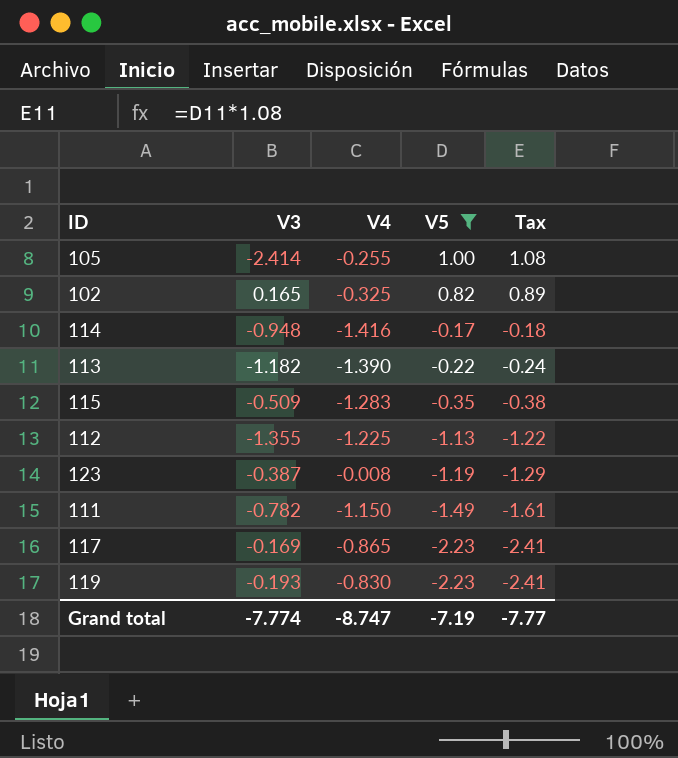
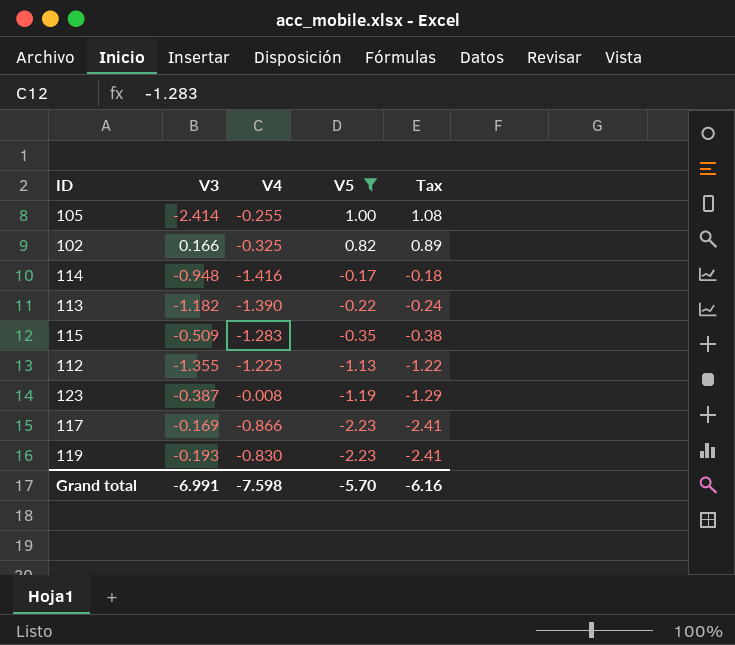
row 111: -0.782 | -1.150 | -1.49 | -1.61 -> none
102 | V3: 0.165 -> 0.166
117 | V4: -0.865 -> -0.866
Grand total | V3: -7.774 -> -6.991
Grand total | V4: -8.747 -> -7.598
Grand total | V5: -7.19 -> -5.70
Grand total | Tax: -7.77 -> -6.16

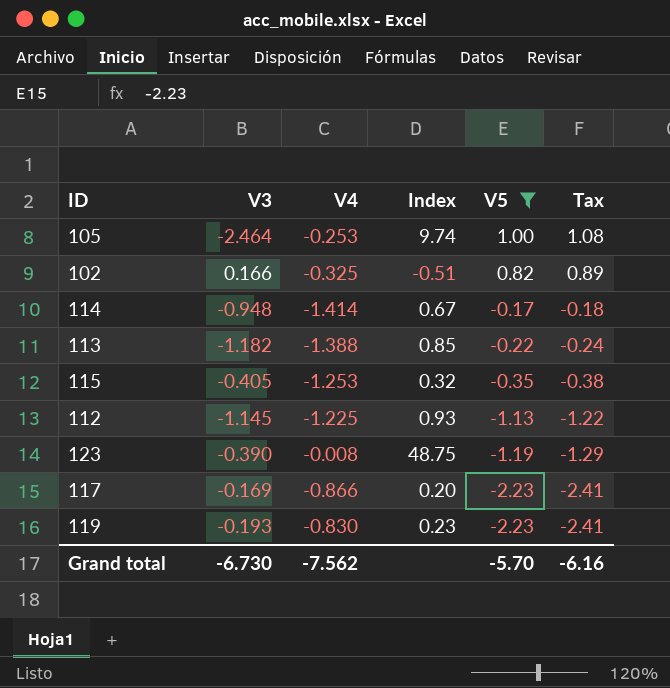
column Index | formula: none -> [V3] / [V4]
105 | V3: -2.414 -> -2.464
105 | V4: -0.255 -> -0.253
114 | V4: -1.416 -> -1.414
113 | V4: -1.390 -> -1.388
115 | V3: -0.509 -> -0.405
115 | V4: -1.283 -> -1.253
112 | V3: -1.355 -> -1.145
123 | V3: -0.387 -> -0.390
Grand total | V3: -6.991 -> -6.730
Grand total | V4: -7.598 -> -7.562

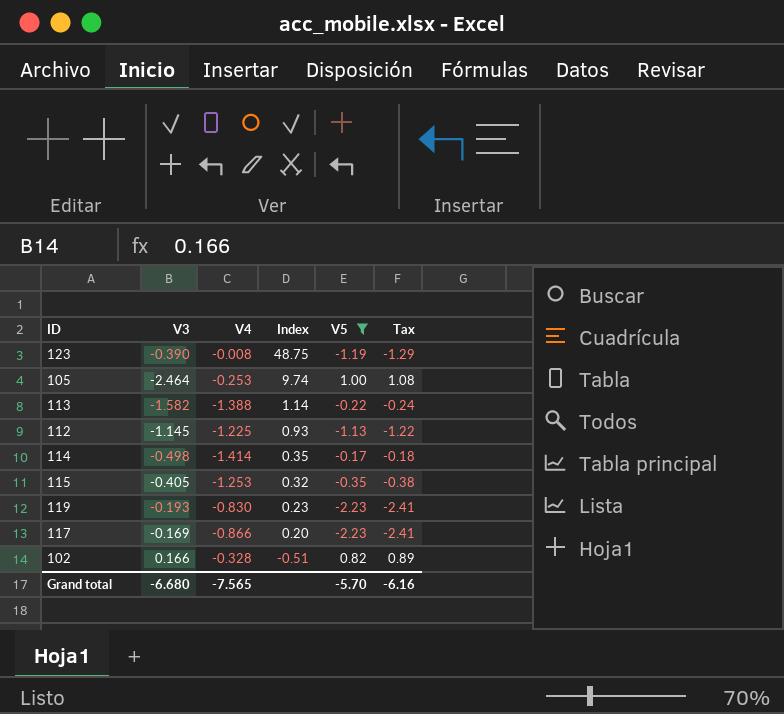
row order: V5 descending -> Index descending
113 | V3: -1.182 -> -1.582
113 | Index: 0.85 -> 1.14
114 | V3: -0.948 -> -0.498
114 | Index: 0.67 -> 0.35
102 | V4: -0.325 -> -0.328
Grand total | V3: -6.730 -> -6.680
Grand total | V4: -7.562 -> -7.565

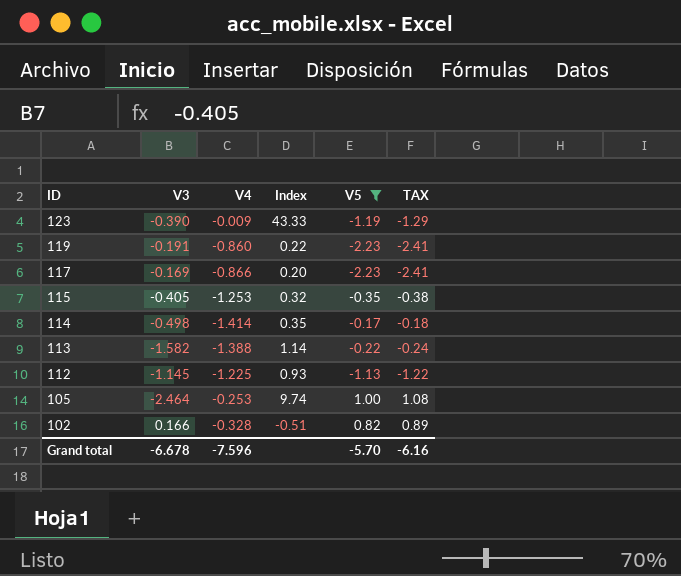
row order: Index descending -> ID descending
column name: Tax -> TAX
123 | V4: -0.008 -> -0.009
123 | Index: 48.75 -> 43.33
119 | V3: -0.193 -> -0.191
119 | V4: -0.830 -> -0.860
119 | Index: 0.23 -> 0.22
Grand total | V3: -6.680 -> -6.678
Grand total | V4: -7.565 -> -7.596

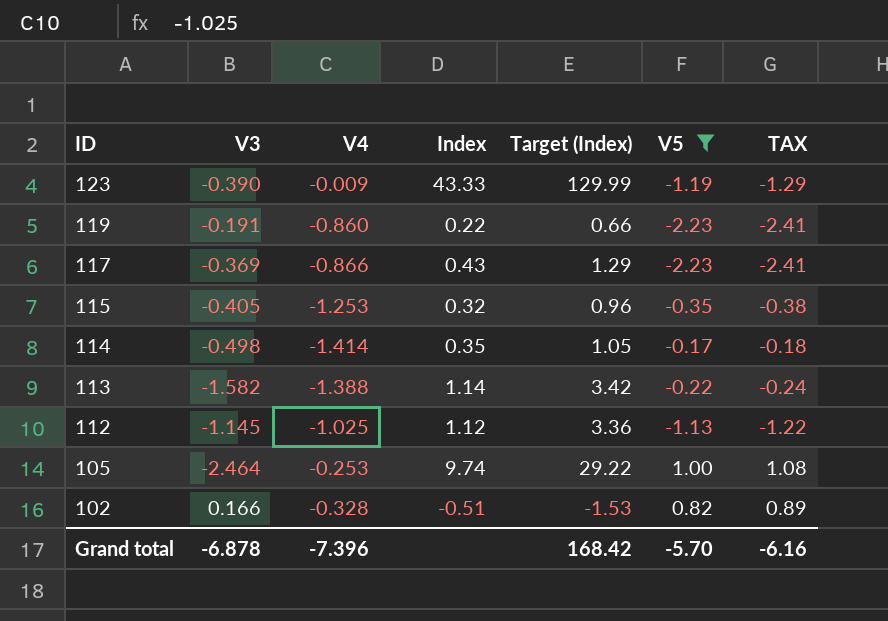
column Target (Index) | formula: none -> [Index] * 3
117 | V3: -0.169 -> -0.369
117 | Index: 0.20 -> 0.43
112 | V4: -1.225 -> -1.025
112 | Index: 0.93 -> 1.12
Grand total | V3: -6.678 -> -6.878
Grand total | V4: -7.596 -> -7.396

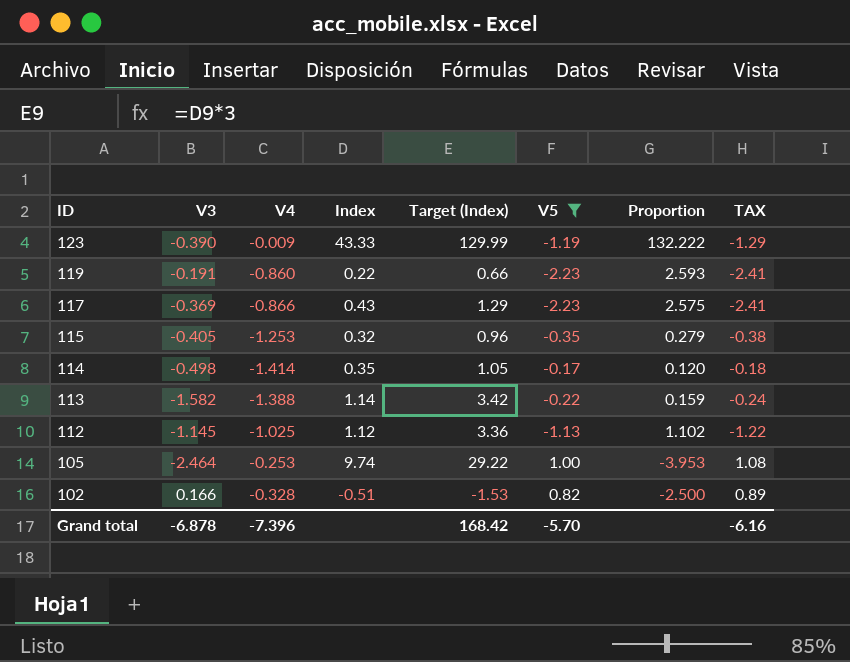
column Proportion | formula: none -> [V5] / [V4]

